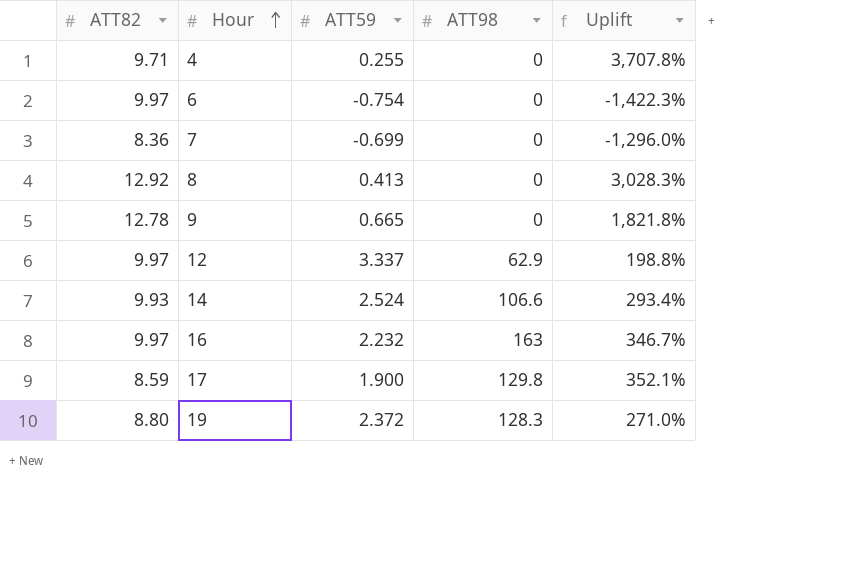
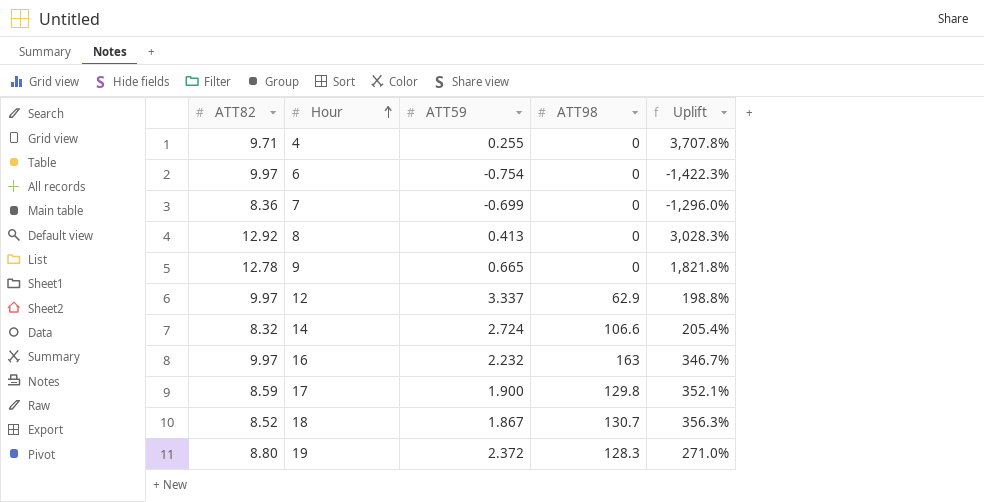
14 | ATT82: 9.93 -> 8.32
14 | ATT59: 2.524 -> 2.724
14 | Uplift: 293.4% -> 205.4%
row 18: none -> 8.52 | 1.867 | 130.7 | 356.3%

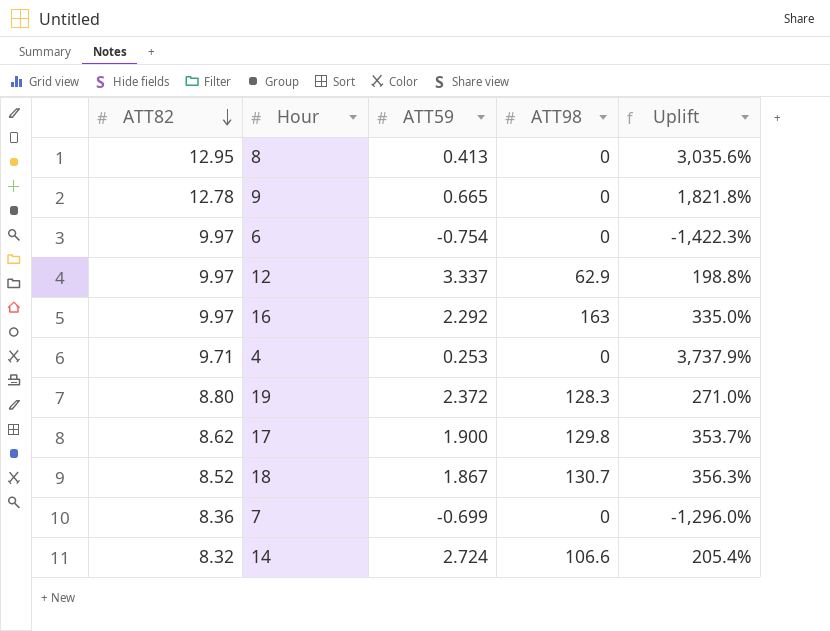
row order: Hour ascending -> ATT82 descending
8 | ATT82: 12.92 -> 12.95
8 | Uplift: 3,028.3% -> 3,035.6%
16 | ATT59: 2.232 -> 2.292
16 | Uplift: 346.7% -> 335.0%
4 | ATT59: 0.255 -> 0.253
4 | Uplift: 3,707.8% -> 3,737.9%
17 | ATT82: 8.59 -> 8.62
17 | Uplift: 352.1% -> 353.7%

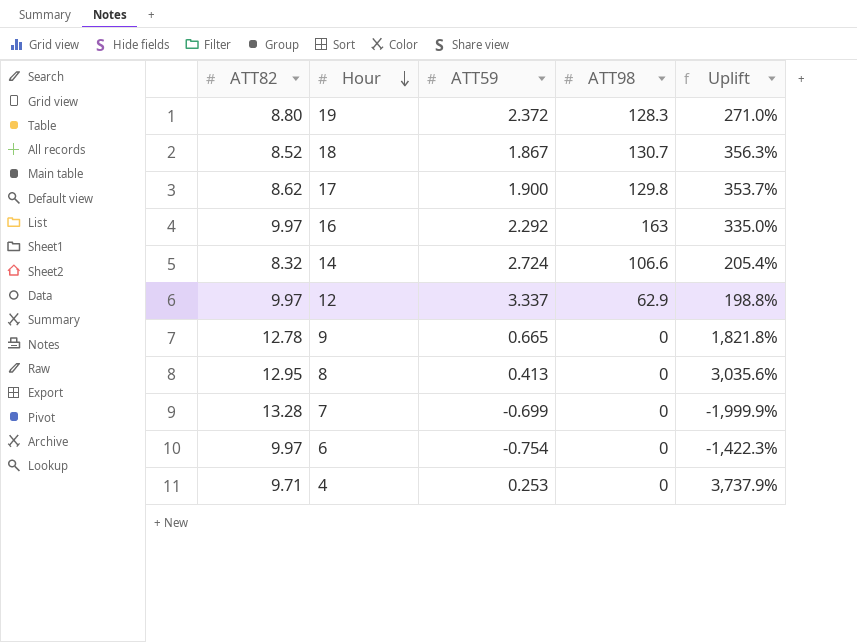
row order: ATT82 descending -> Hour descending
7 | ATT82: 8.36 -> 13.28
7 | Uplift: -1,296.0% -> -1,999.9%

